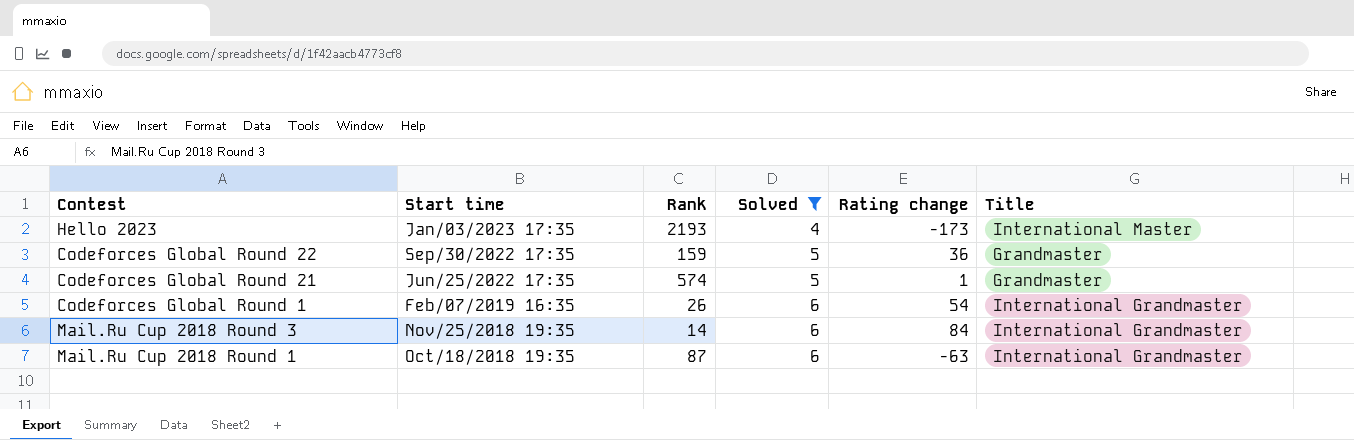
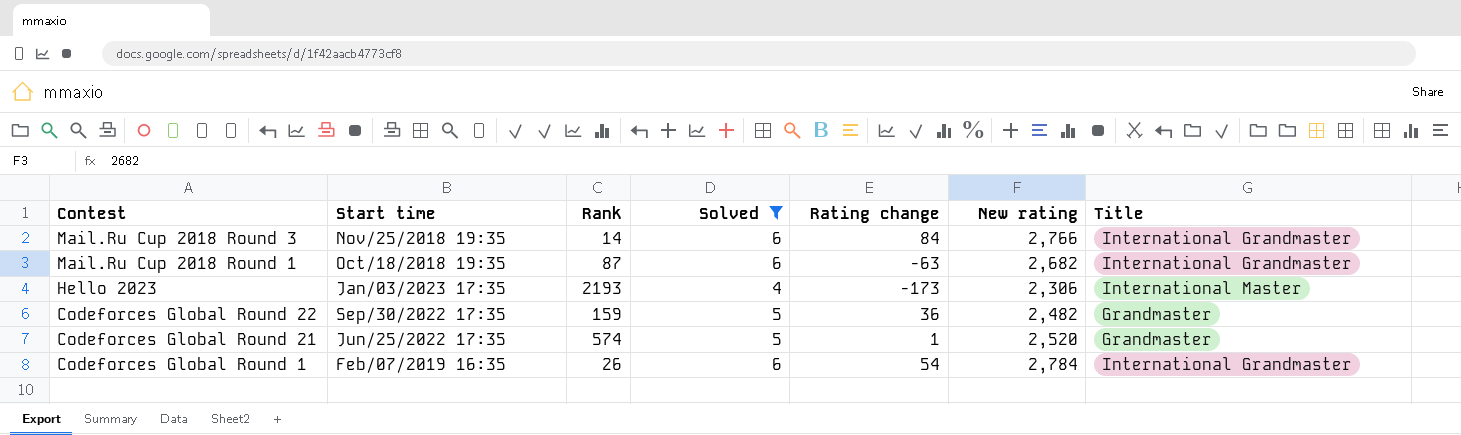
row order: Start time descending -> Contest descending
column New rating | position: none -> 6

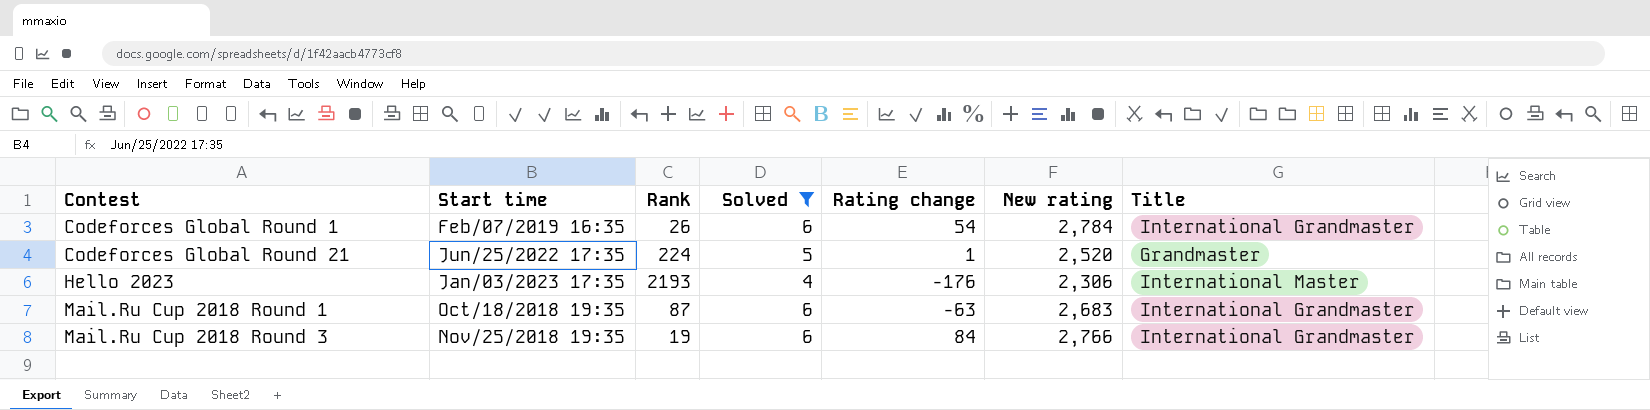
row order: Contest descending -> Contest ascending
row Codeforces Global Round 22: Sep/30/2022 17:35 | 159 | 5 | 36 | 2,482 | Grandmaster -> none
Codeforces Global Round 21 | Rank: 574 -> 224
Hello 2023 | Rating change: -173 -> -176
Mail.Ru Cup 2018 Round 1 | New rating: 2,682 -> 2,683
Mail.Ru Cup 2018 Round 3 | Rank: 14 -> 19

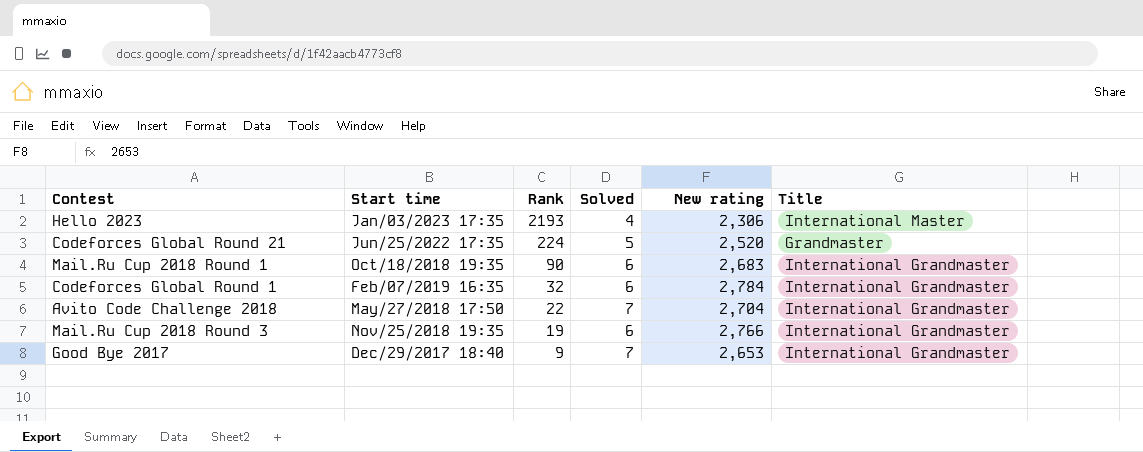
filter: Solved != 7 -> none
row order: Contest ascending -> Rank descending
column Rating change | position: 5 -> none
Mail.Ru Cup 2018 Round 1 | Rank: 87 -> 90
Codeforces Global Round 1 | Rank: 26 -> 32

